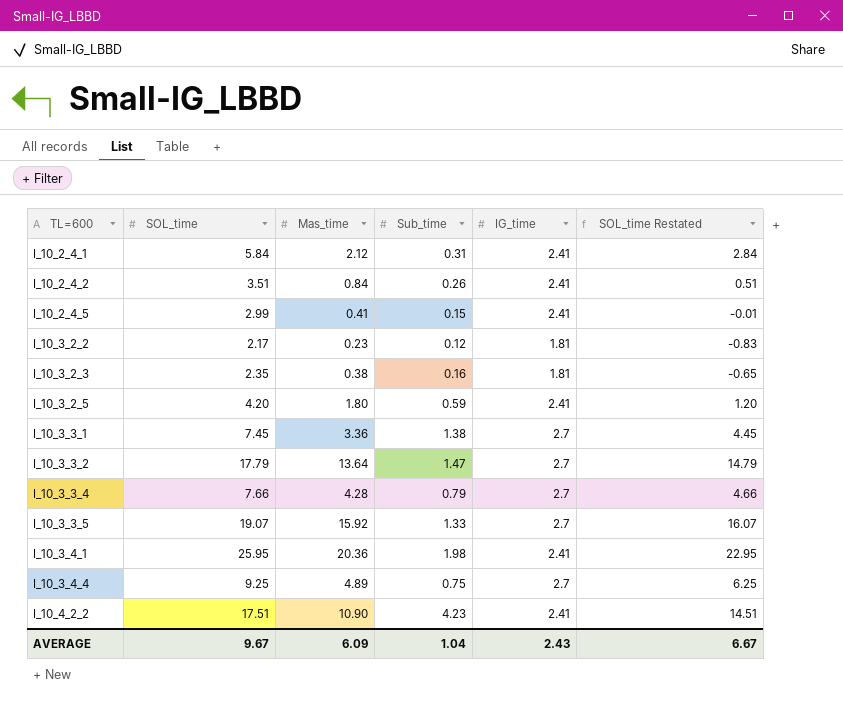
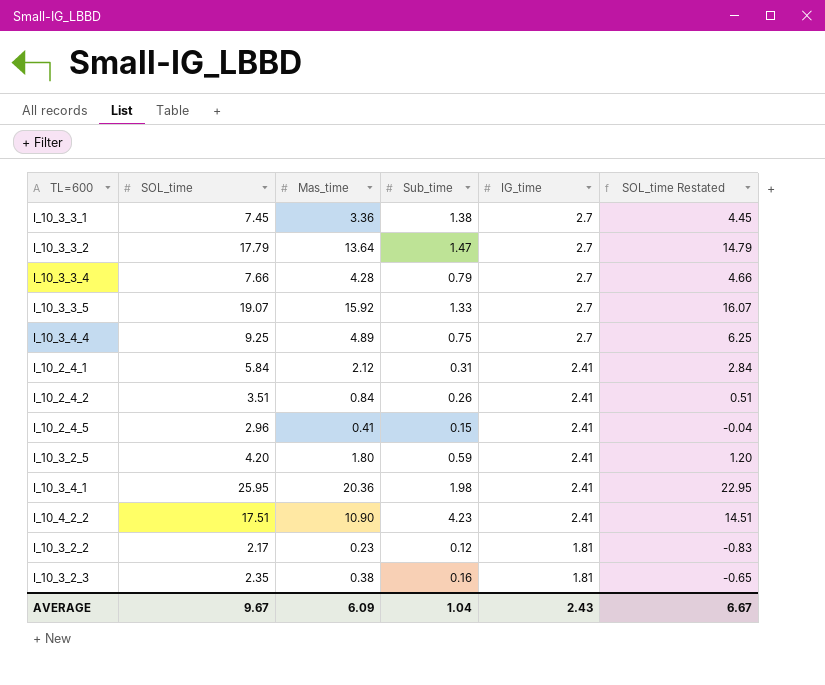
row order: TL=600 ascending -> IG_time descending
I_10_2_4_5 | SOL_time: 2.99 -> 2.96
I_10_2_4_5 | SOL_time Restated: -0.01 -> -0.04

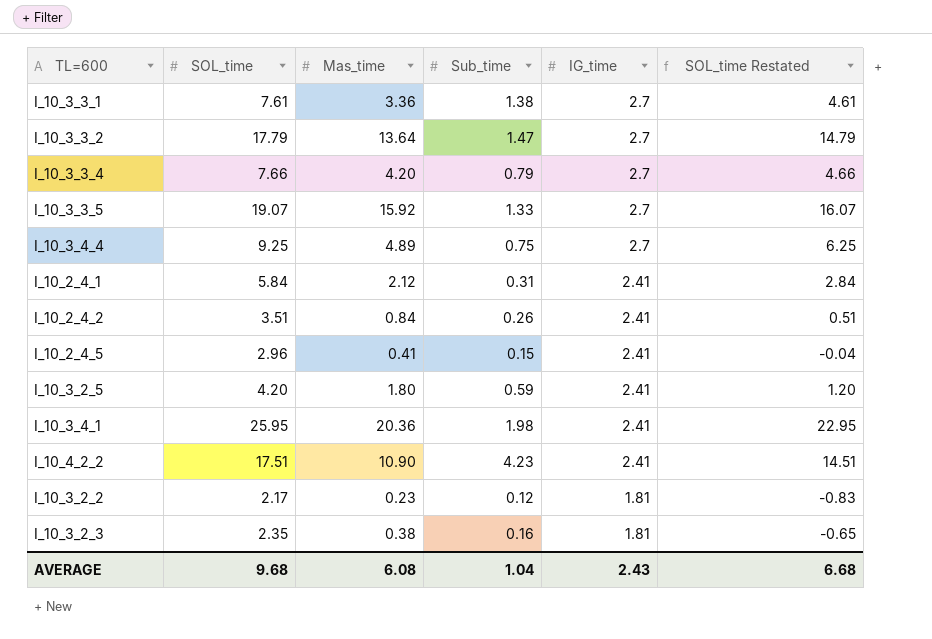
I_10_3_3_1 | SOL_time: 7.45 -> 7.61
I_10_3_3_1 | SOL_time Restated: 4.45 -> 4.61
I_10_3_3_4 | Mas_time: 4.28 -> 4.20
AVERAGE | SOL_time: 9.67 -> 9.68
AVERAGE | Mas_time: 6.09 -> 6.08
AVERAGE | SOL_time Restated: 6.67 -> 6.68

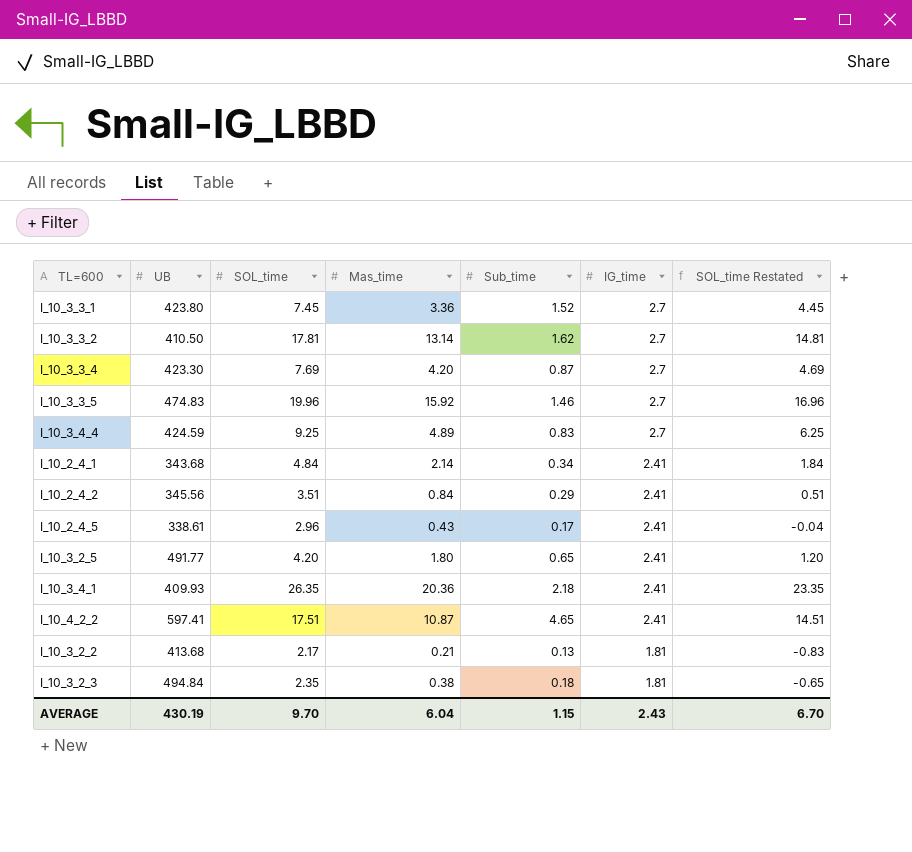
column UB | position: none -> 2
I_10_3_3_1 | SOL_time: 7.61 -> 7.45
I_10_3_3_1 | Sub_time: 1.38 -> 1.52
I_10_3_3_1 | SOL_time Restated: 4.61 -> 4.45
I_10_3_3_2 | SOL_time: 17.79 -> 17.81
I_10_3_3_2 | Mas_time: 13.64 -> 13.14
I_10_3_3_2 | Sub_time: 1.47 -> 1.62
I_10_3_3_2 | SOL_time Restated: 14.79 -> 14.81
I_10_3_3_4 | SOL_time: 7.66 -> 7.69
I_10_3_3_4 | Sub_time: 0.79 -> 0.87
I_10_3_3_4 | SOL_time Restated: 4.66 -> 4.69
I_10_3_3_5 | SOL_time: 19.07 -> 19.96
I_10_3_3_5 | Sub_time: 1.33 -> 1.46
I_10_3_3_5 | SOL_time Restated: 16.07 -> 16.96
I_10_3_4_4 | Sub_time: 0.75 -> 0.83
I_10_2_4_1 | SOL_time: 5.84 -> 4.84
I_10_2_4_1 | Mas_time: 2.12 -> 2.14
I_10_2_4_1 | Sub_time: 0.31 -> 0.34
I_10_2_4_1 | SOL_time Restated: 2.84 -> 1.84
I_10_2_4_2 | Sub_time: 0.26 -> 0.29
I_10_2_4_5 | Mas_time: 0.41 -> 0.43
I_10_2_4_5 | Sub_time: 0.15 -> 0.17
I_10_3_2_5 | Sub_time: 0.59 -> 0.65
I_10_3_4_1 | SOL_time: 25.95 -> 26.35
I_10_3_4_1 | Sub_time: 1.98 -> 2.18
I_10_3_4_1 | SOL_time Restated: 22.95 -> 23.35
I_10_4_2_2 | Mas_time: 10.90 -> 10.87
I_10_4_2_2 | Sub_time: 4.23 -> 4.65
I_10_3_2_2 | Mas_time: 0.23 -> 0.21
I_10_3_2_2 | Sub_time: 0.12 -> 0.13
I_10_3_2_3 | Sub_time: 0.16 -> 0.18
AVERAGE | SOL_time: 9.68 -> 9.70
AVERAGE | Mas_time: 6.08 -> 6.04
AVERAGE | Sub_time: 1.04 -> 1.15
AVERAGE | SOL_time Restated: 6.68 -> 6.70

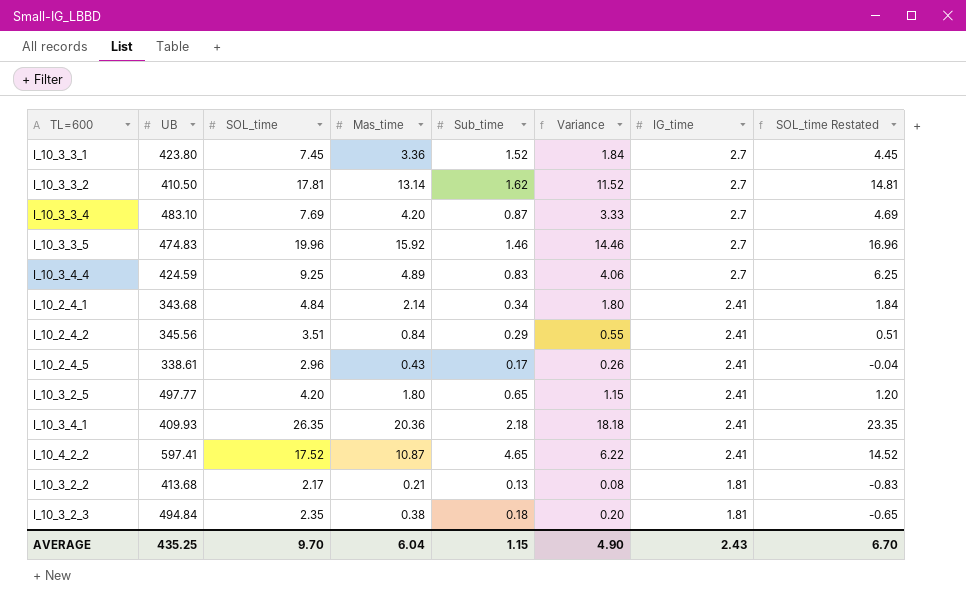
column Variance | formula: none -> [Mas_time] - [Sub_time]
I_10_3_3_4 | UB: 423.30 -> 483.10
I_10_3_2_5 | UB: 491.77 -> 497.77
I_10_4_2_2 | SOL_time: 17.51 -> 17.52
I_10_4_2_2 | SOL_time Restated: 14.51 -> 14.52
AVERAGE | UB: 430.19 -> 435.25

